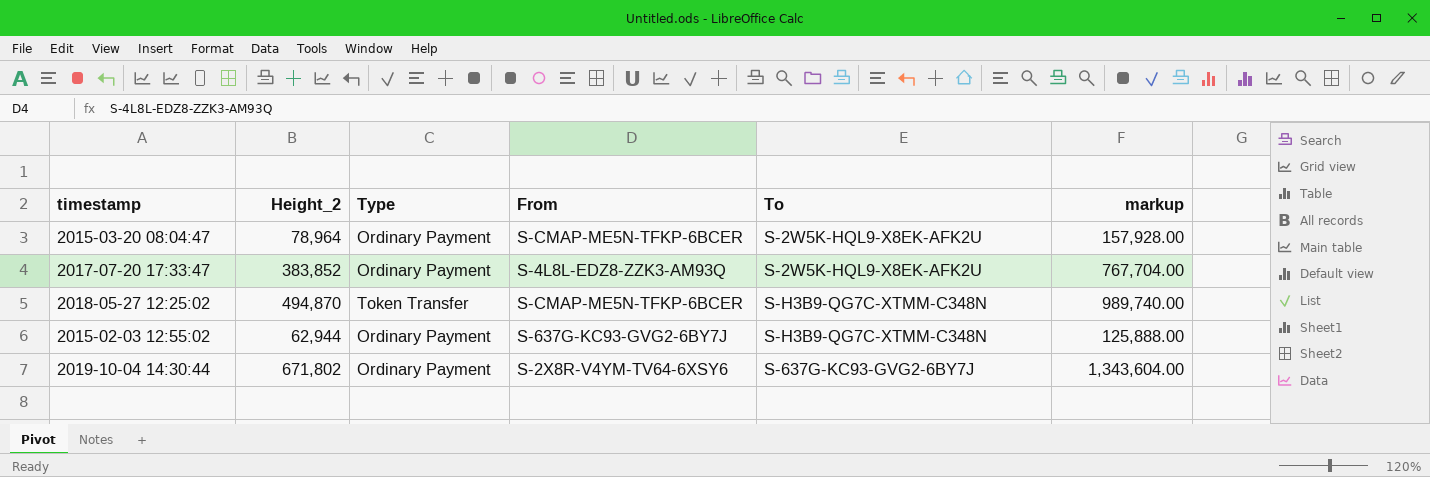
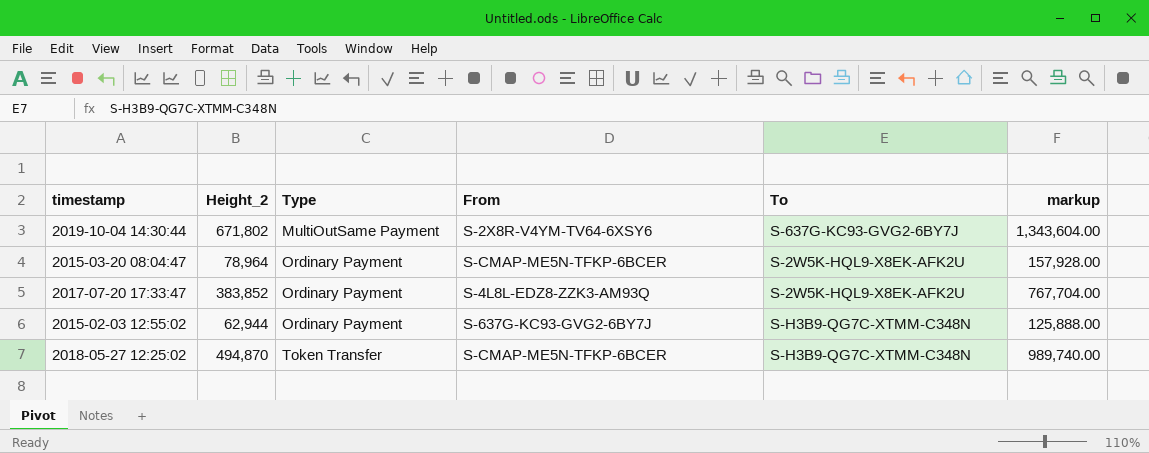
row order: none -> Type ascending
2019-10-04 14:30:44 | Type: Ordinary Payment -> MultiOutSame Payment

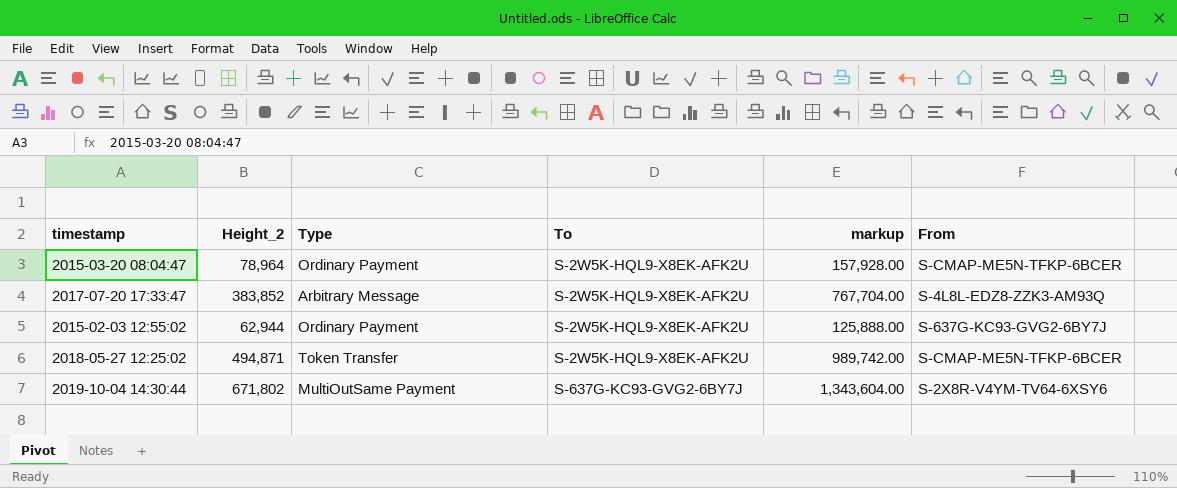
row order: Type ascending -> To ascending
column From | position: 4 -> 6
2017-07-20 17:33:47 | Type: Ordinary Payment -> Arbitrary Message
2015-02-03 12:55:02 | To: S-H3B9-QG7C-XTMM-C348N -> S-2W5K-HQL9-X8EK-AFK2U
2018-05-27 12:25:02 | Height_2: 494,870 -> 494,871
2018-05-27 12:25:02 | To: S-H3B9-QG7C-XTMM-C348N -> S-2W5K-HQL9-X8EK-AFK2U
2018-05-27 12:25:02 | markup: 989,740.00 -> 989,742.00

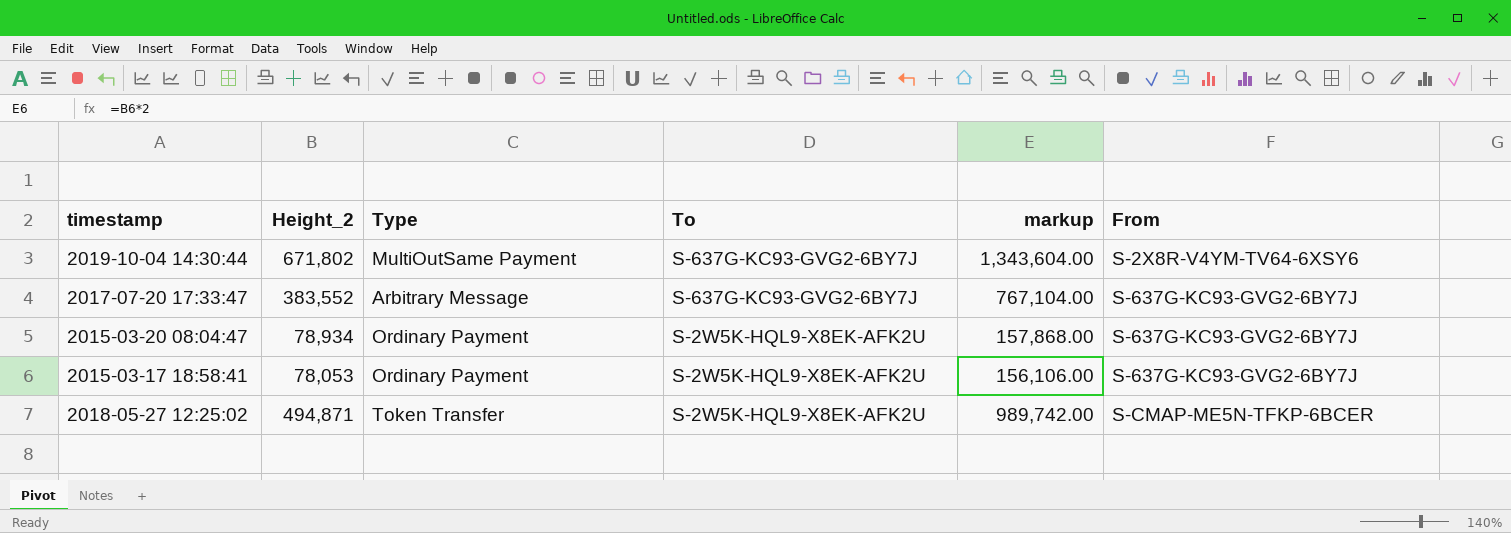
row order: To ascending -> To descending
row 2015-02-03 12:55:02: 62,944 | Ordinary Payment | S-2W5K-HQL9-X8EK-AFK2U | 125,888.00 | S-637G-KC93-GVG2-6BY7J -> none
2017-07-20 17:33:47 | Height_2: 383,852 -> 383,552
2017-07-20 17:33:47 | To: S-2W5K-HQL9-X8EK-AFK2U -> S-637G-KC93-GVG2-6BY7J
2017-07-20 17:33:47 | markup: 767,704.00 -> 767,104.00
2017-07-20 17:33:47 | From: S-4L8L-EDZ8-ZZK3-AM93Q -> S-637G-KC93-GVG2-6BY7J
2015-03-20 08:04:47 | Height_2: 78,964 -> 78,934
2015-03-20 08:04:47 | markup: 157,928.00 -> 157,868.00
2015-03-20 08:04:47 | From: S-CMAP-ME5N-TFKP-6BCER -> S-637G-KC93-GVG2-6BY7J
row 2015-03-17 18:58:41: none -> 78,053 | Ordinary Payment | S-2W5K-HQL9-X8EK-AFK2U | 156,106.00 | S-637G-KC93-GVG2-6BY7J

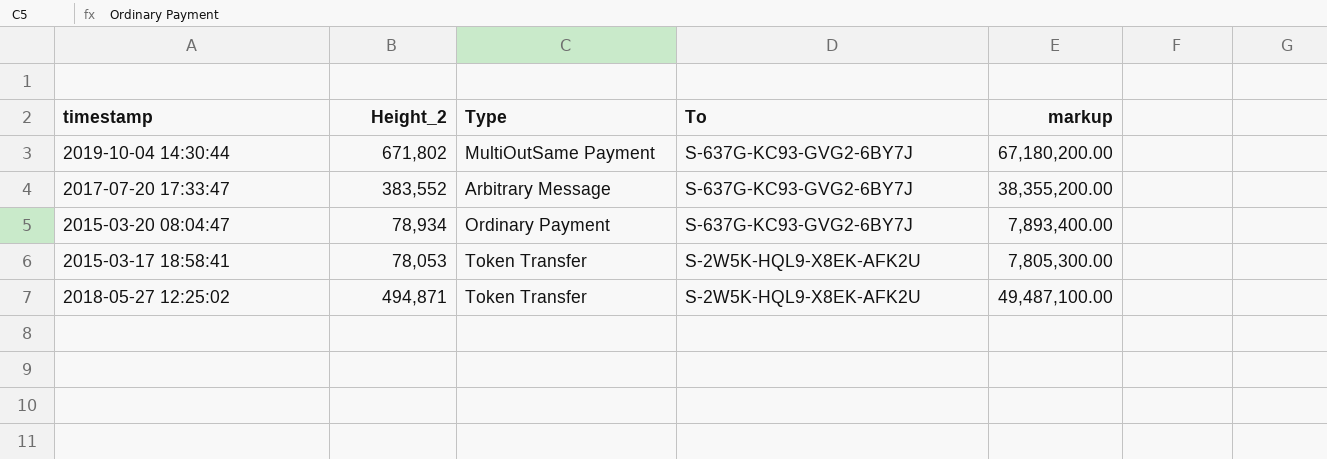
column From | position: 6 -> none
column markup | formula: [Height_2] * 2 -> [Height_2] * 100
2015-03-20 08:04:47 | To: S-2W5K-HQL9-X8EK-AFK2U -> S-637G-KC93-GVG2-6BY7J
2015-03-17 18:58:41 | Type: Ordinary Payment -> Token Transfer

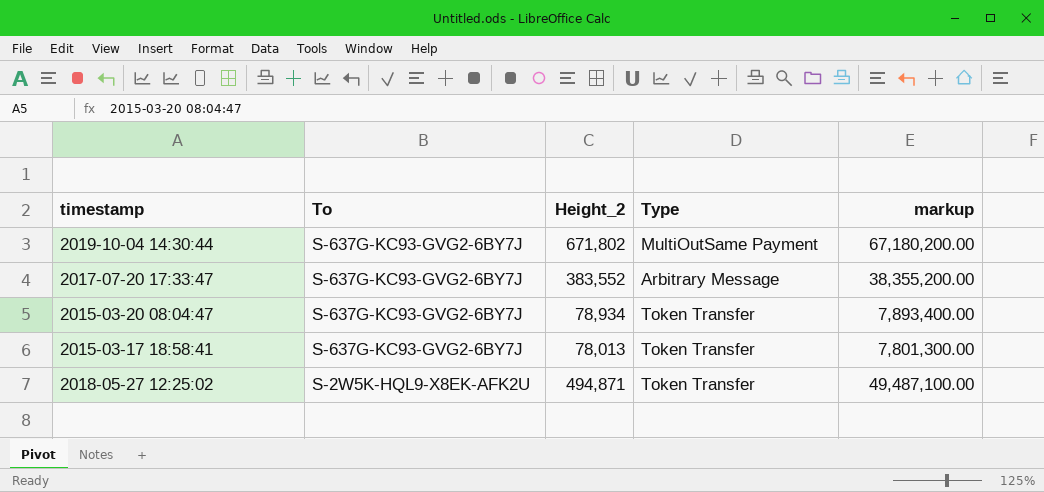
column To | position: 4 -> 2
2015-03-20 08:04:47 | Type: Ordinary Payment -> Token Transfer
2015-03-17 18:58:41 | To: S-2W5K-HQL9-X8EK-AFK2U -> S-637G-KC93-GVG2-6BY7J
2015-03-17 18:58:41 | Height_2: 78,053 -> 78,013
2015-03-17 18:58:41 | markup: 7,805,300.00 -> 7,801,300.00

